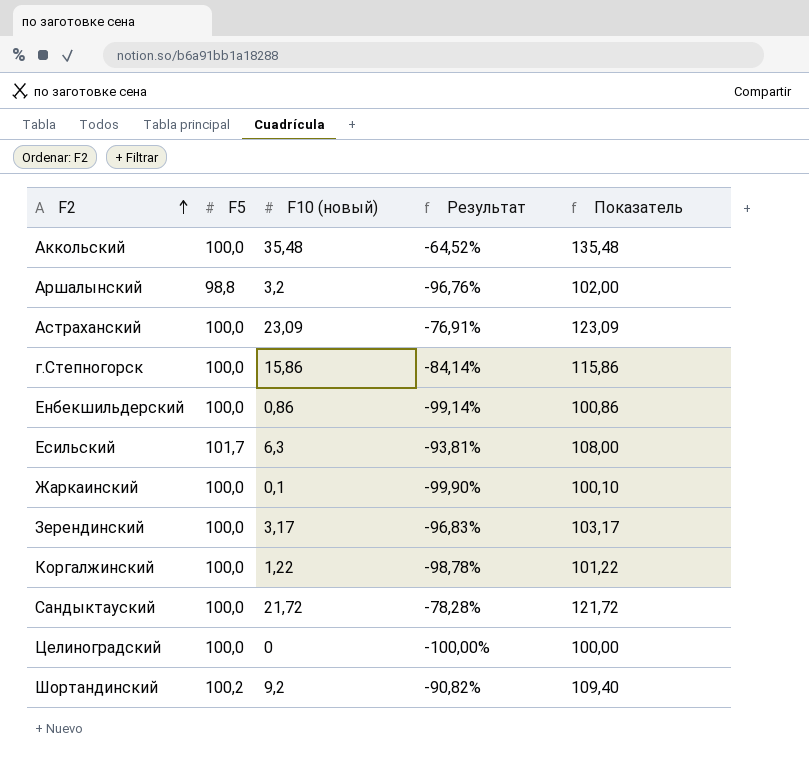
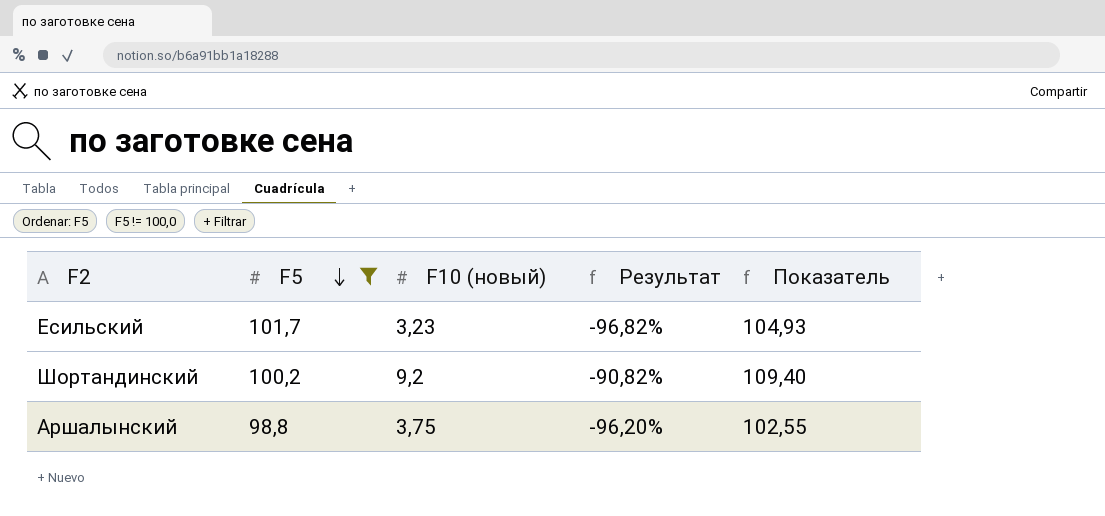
filter: none -> F5 != 100,0
row order: F2 ascending -> F5 descending
Есильский | F10 (новый): 6,3 -> 3,23
Есильский | Результат: -93,81% -> -96,82%
Есильский | Показатель: 108,00 -> 104,93
Аршалынский | F10 (новый): 3,2 -> 3,75
Аршалынский | Результат: -96,76% -> -96,20%
Аршалынский | Показатель: 102,00 -> 102,55

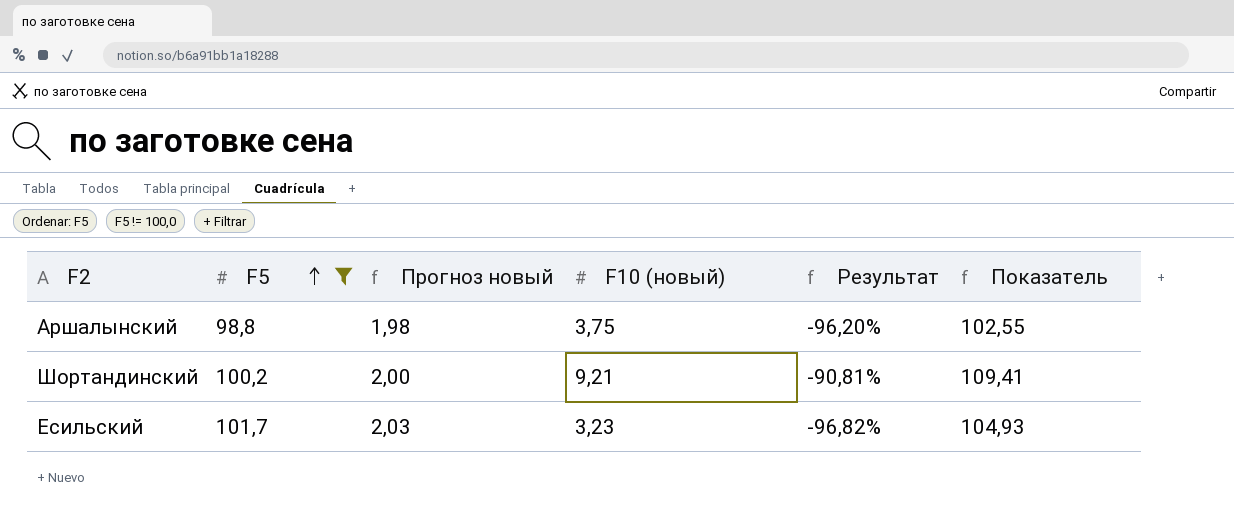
row order: F5 descending -> F5 ascending
column Прогноз новый | formula: none -> [F5] * 0,02
Шортандинский | F10 (новый): 9,2 -> 9,21
Шортандинский | Результат: -90,82% -> -90,81%
Шортандинский | Показатель: 109,40 -> 109,41

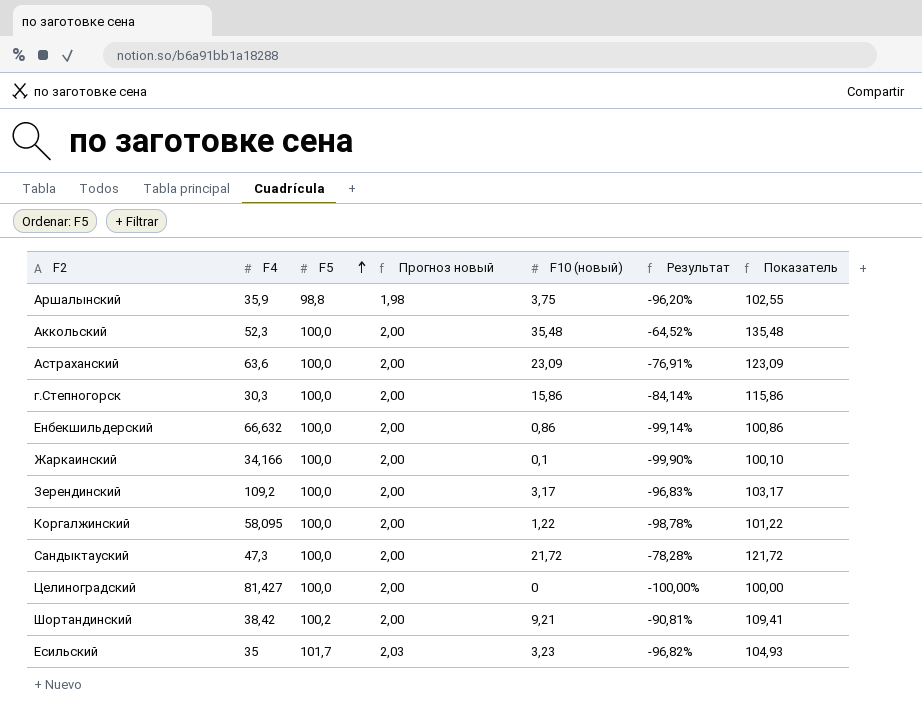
filter: F5 != 100,0 -> none
column F4 | position: none -> 2

